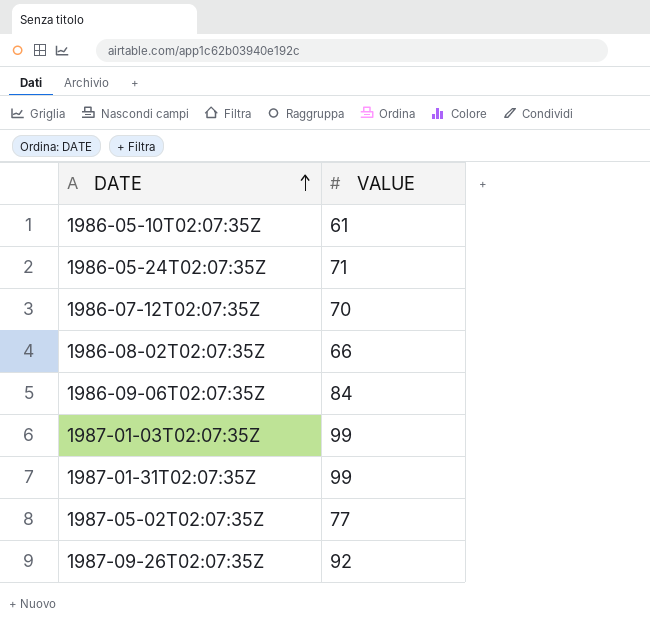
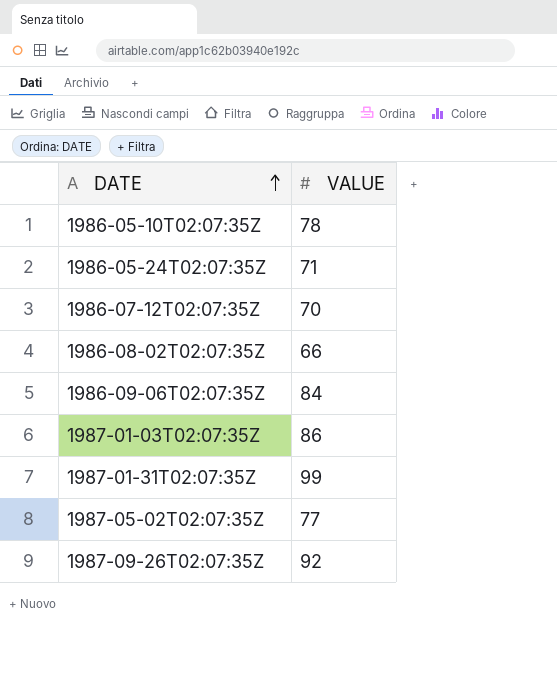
1986-05-10T02:07:35Z | VALUE: 61 -> 78
1987-01-03T02:07:35Z | VALUE: 99 -> 86

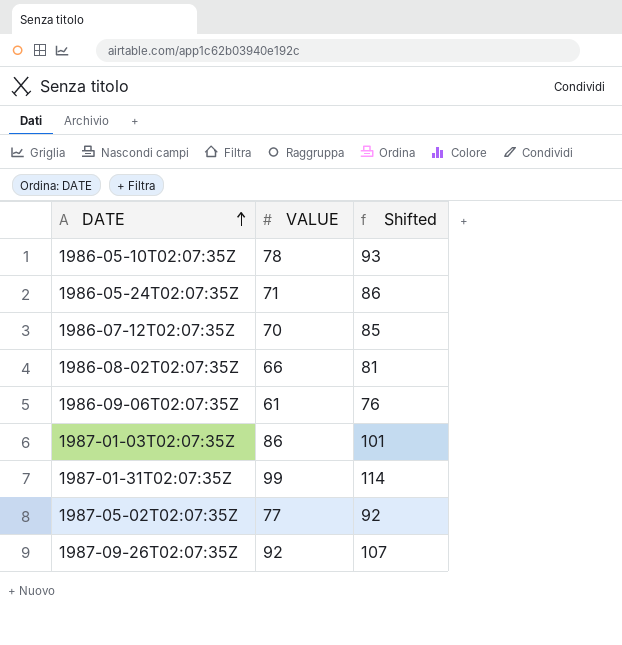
column Shifted | formula: none -> [VALUE] + 15
1986-09-06T02:07:35Z | VALUE: 84 -> 61

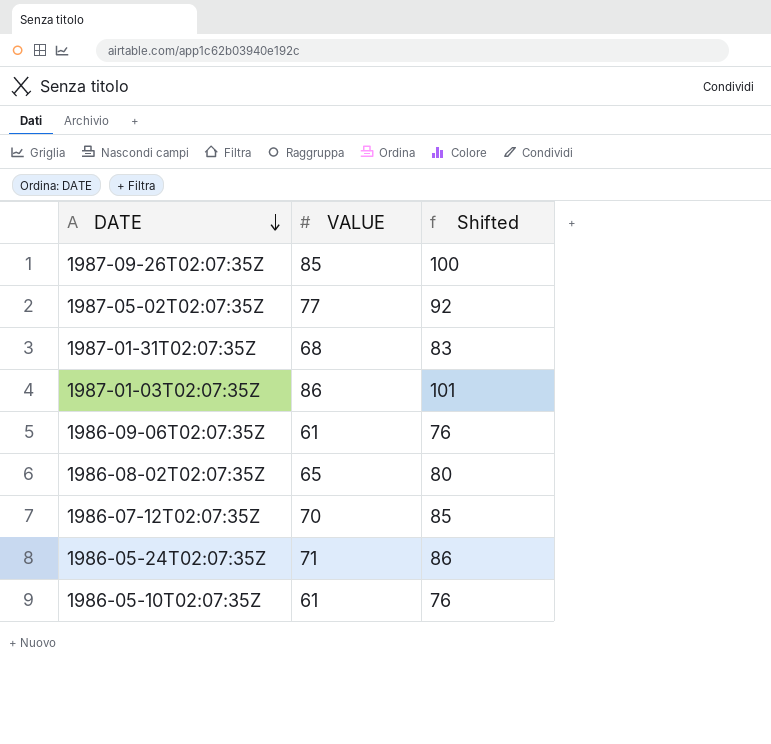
row order: DATE ascending -> DATE descending
1987-09-26T02:07:35Z | VALUE: 92 -> 85
1987-09-26T02:07:35Z | Shifted: 107 -> 100
1987-01-31T02:07:35Z | VALUE: 99 -> 68
1987-01-31T02:07:35Z | Shifted: 114 -> 83
1986-08-02T02:07:35Z | VALUE: 66 -> 65
1986-08-02T02:07:35Z | Shifted: 81 -> 80
1986-05-10T02:07:35Z | VALUE: 78 -> 61
1986-05-10T02:07:35Z | Shifted: 93 -> 76

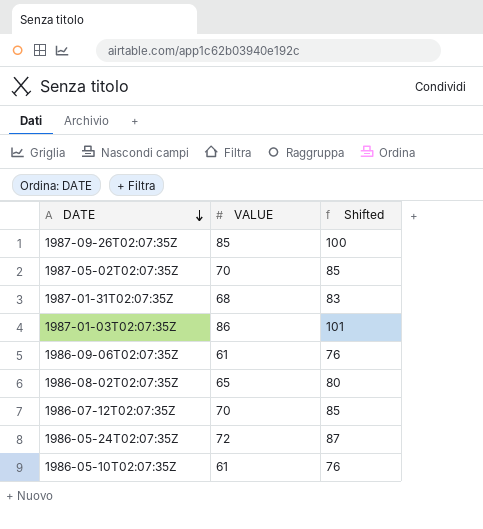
1987-05-02T02:07:35Z | VALUE: 77 -> 70
1987-05-02T02:07:35Z | Shifted: 92 -> 85
1986-05-24T02:07:35Z | VALUE: 71 -> 72
1986-05-24T02:07:35Z | Shifted: 86 -> 87

